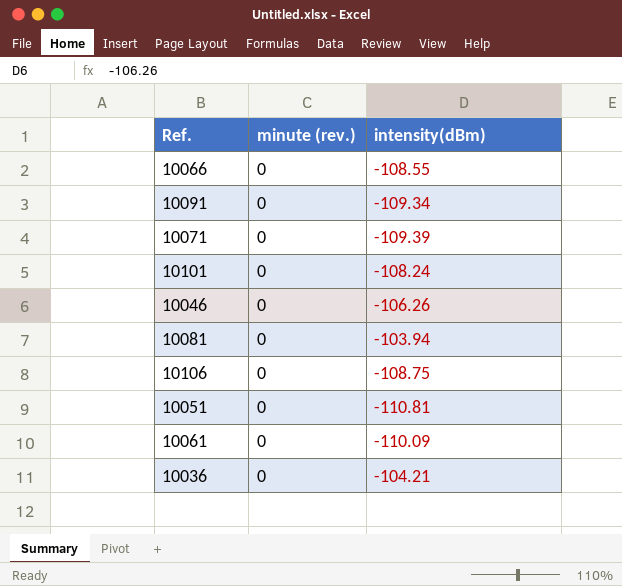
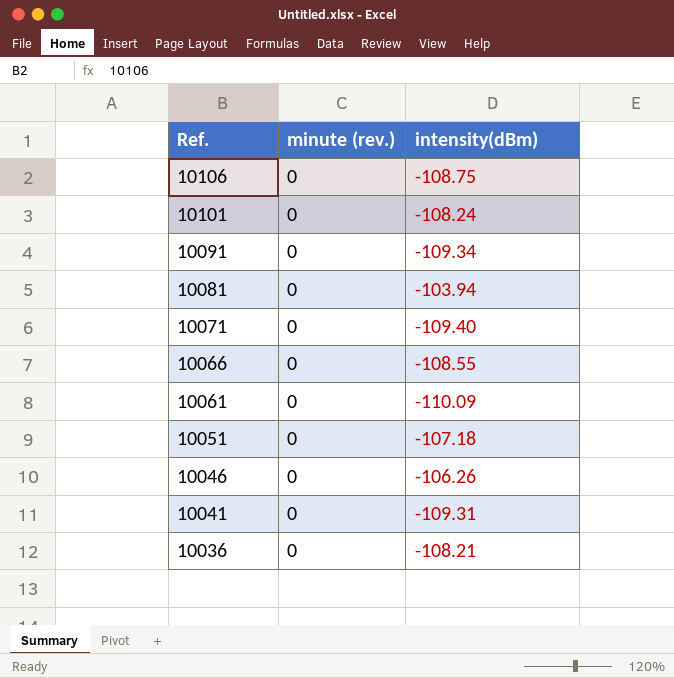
row order: none -> Ref. descending
10071 | intensity(dBm): -109.39 -> -109.40
10051 | intensity(dBm): -110.81 -> -107.18
row 10041: none -> 0 | -109.31
10036 | intensity(dBm): -104.21 -> -108.21

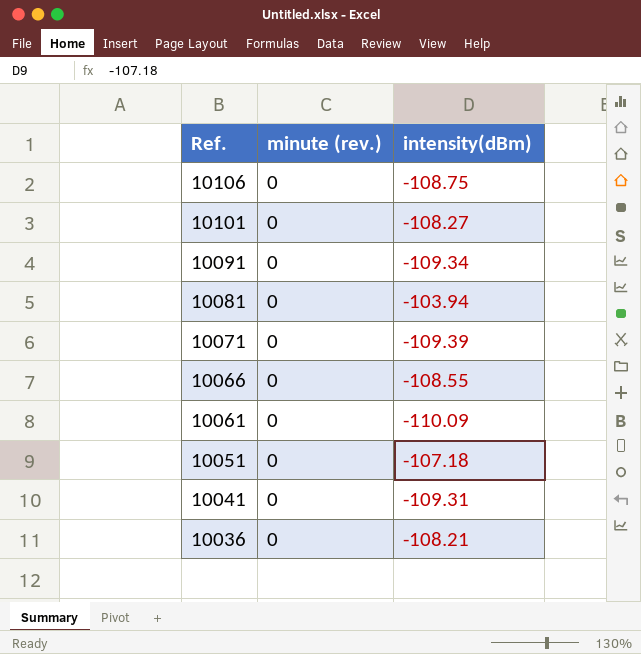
row 10046: 0 | -106.26 -> none
10101 | intensity(dBm): -108.24 -> -108.27
10071 | intensity(dBm): -109.40 -> -109.39

